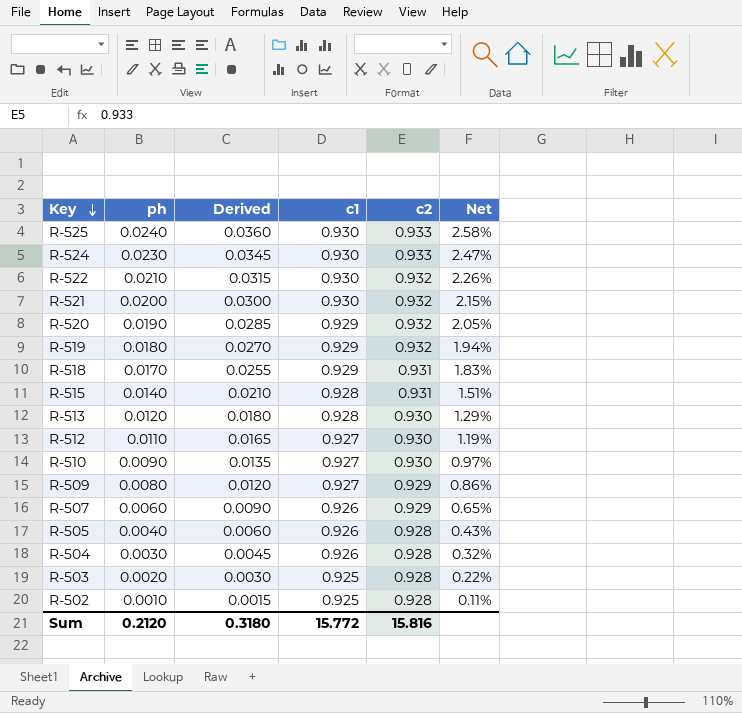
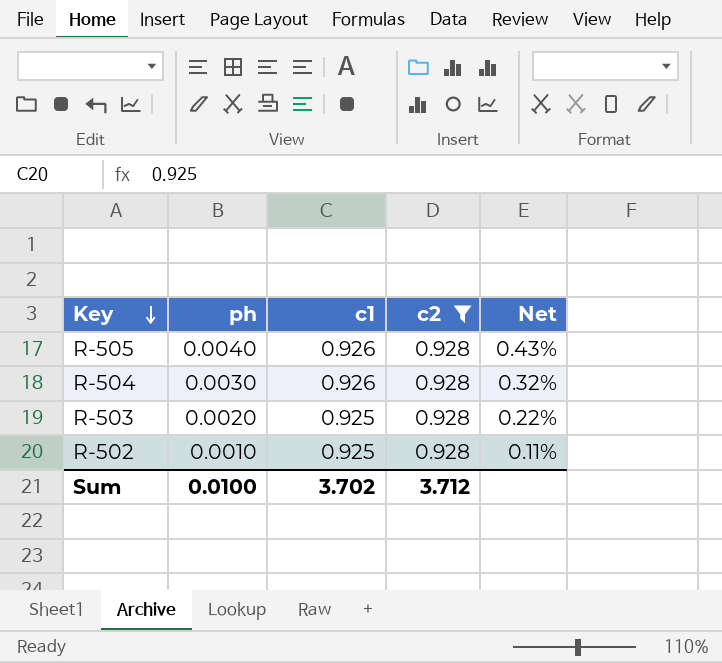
filter: none -> c2 = 0.928
column Derived | formula: [ph] * 1.5 -> none
Sum | ph: 0.2120 -> 0.0100
Sum | c1: 15.772 -> 3.702
Sum | c2: 15.816 -> 3.712

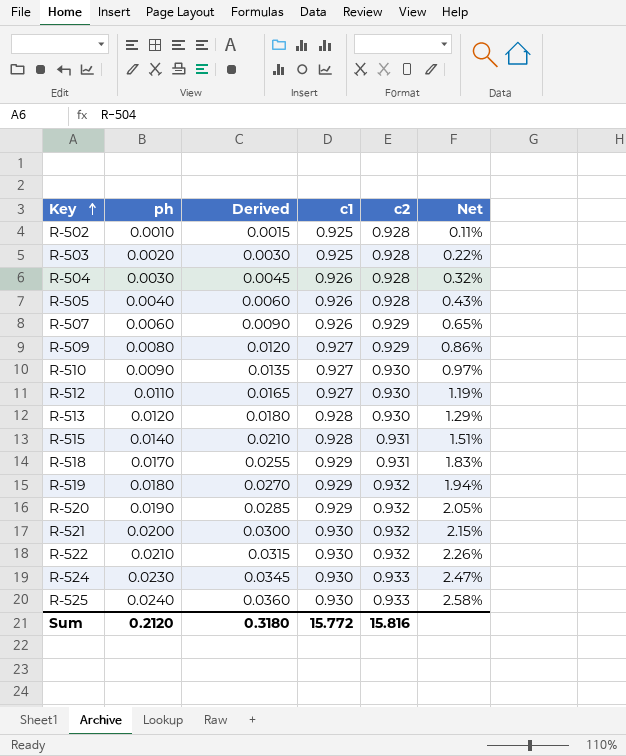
filter: c2 = 0.928 -> none
row order: Key descending -> Key ascending
column Derived | formula: none -> [ph] * 1.5
Sum | ph: 0.0100 -> 0.2120
Sum | c1: 3.702 -> 15.772
Sum | c2: 3.712 -> 15.816

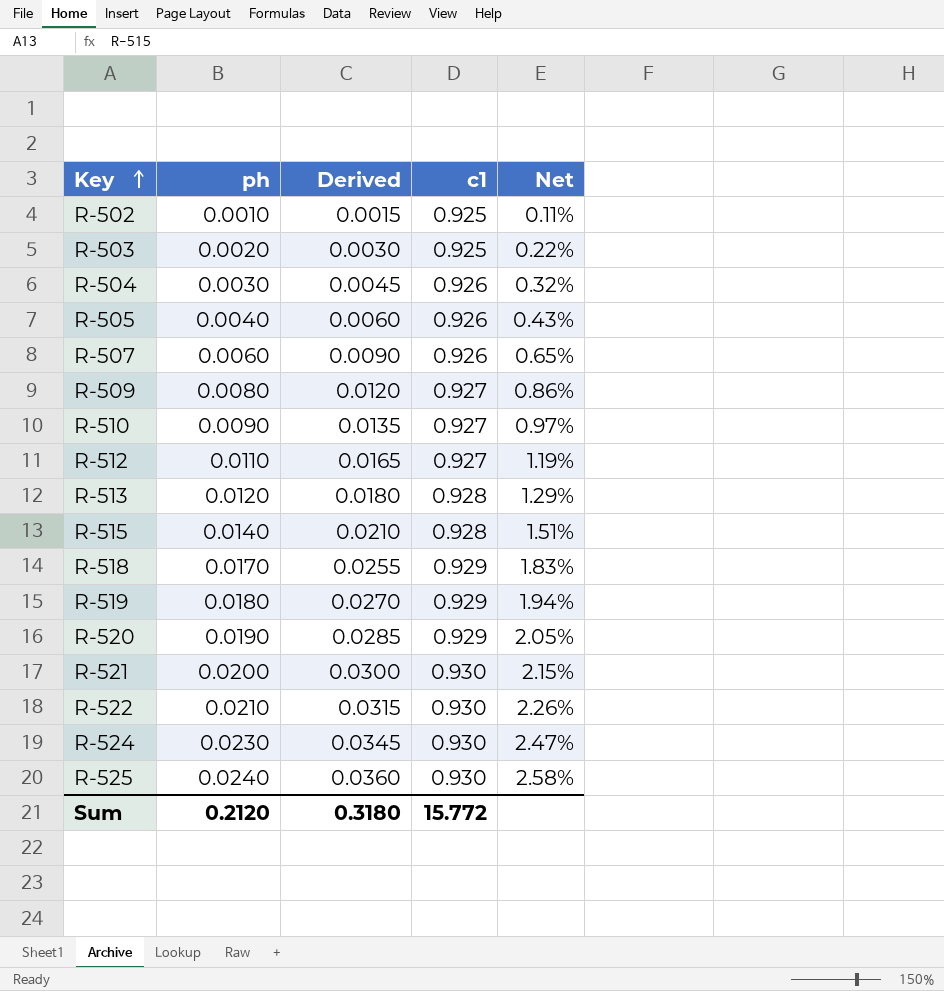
column c2 | position: 5 -> none

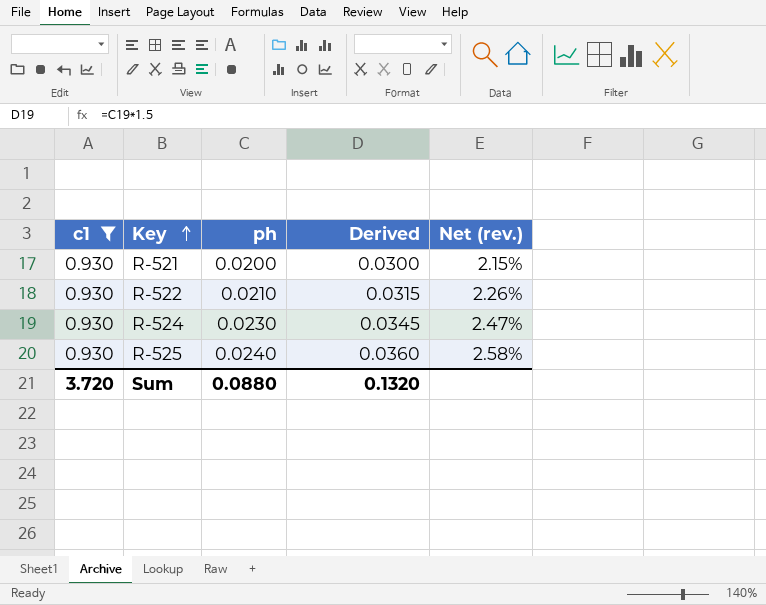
filter: none -> c1 = 0.930
column c1 | position: 4 -> 1
column name: Net -> Net (rev.)
Sum | c1: 15.772 -> 3.720
Sum | ph: 0.2120 -> 0.0880
Sum | Derived: 0.3180 -> 0.1320

